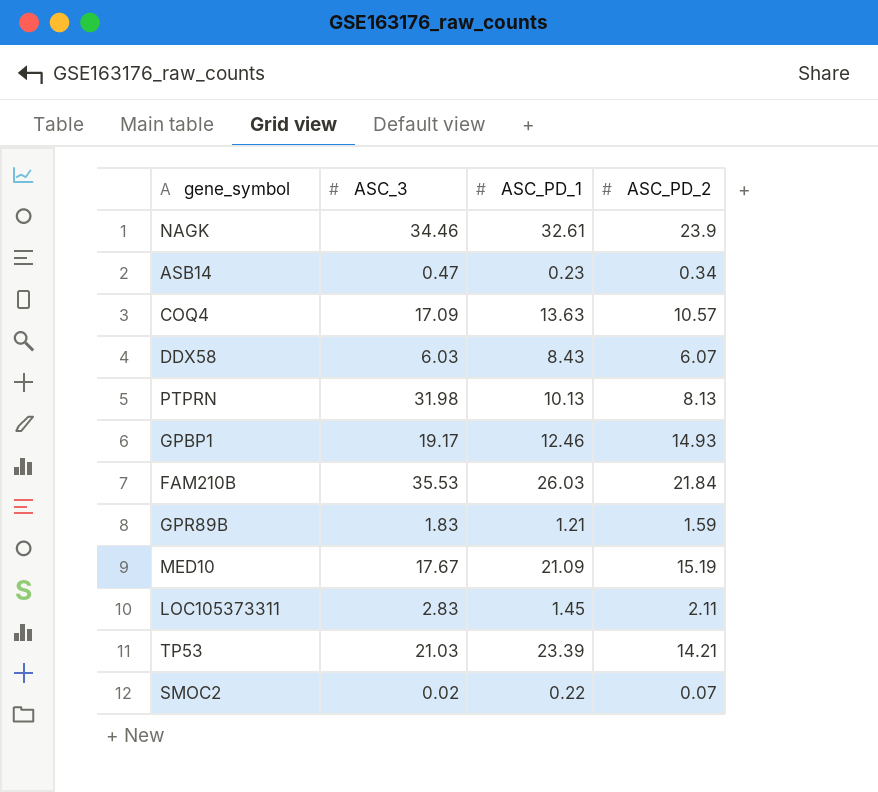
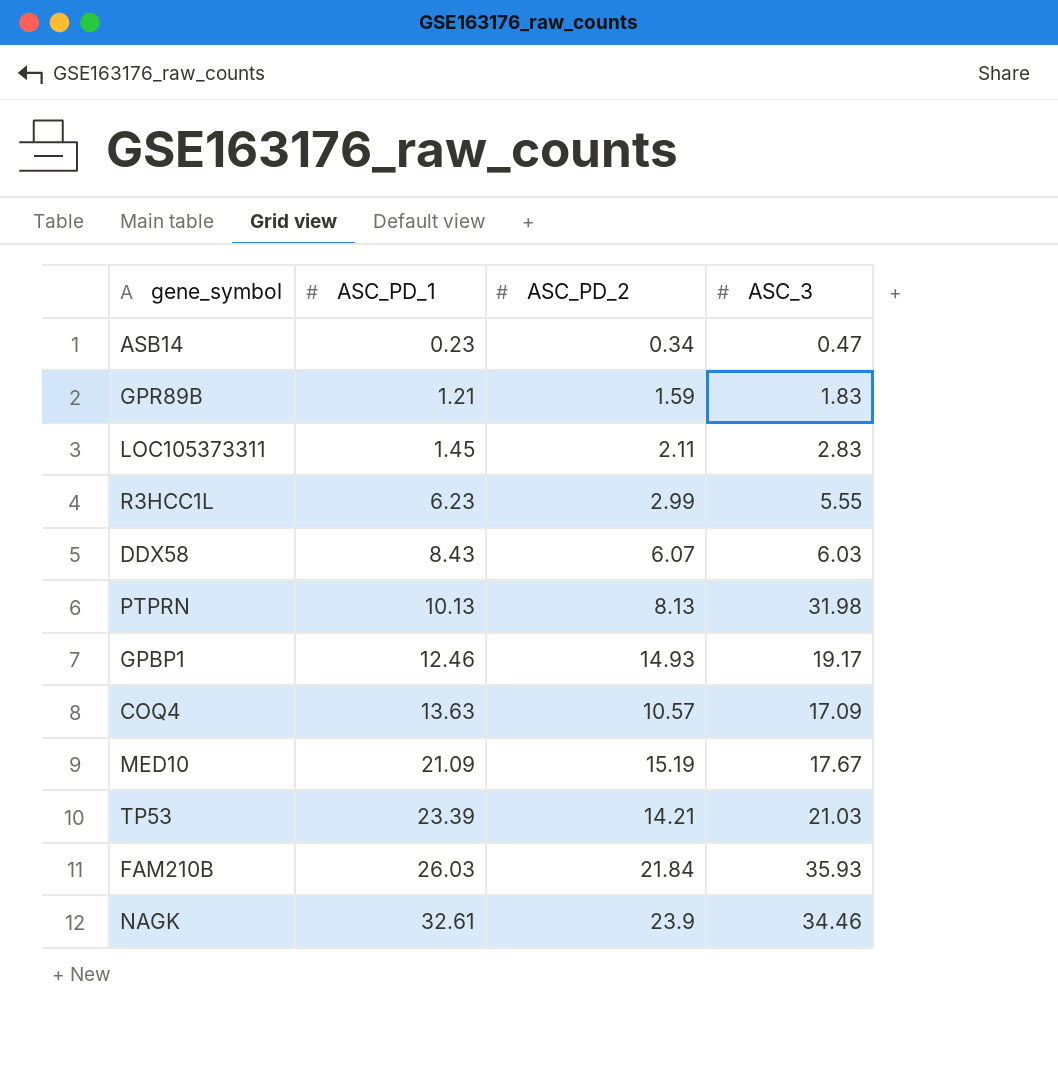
row order: none -> ASC_PD_1 ascending
column ASC_3 | position: 2 -> 4
row SMOC2: 0.02 | 0.22 | 0.07 -> none
row R3HCC1L: none -> 6.23 | 2.99 | 5.55
FAM210B | ASC_3: 35.53 -> 35.93

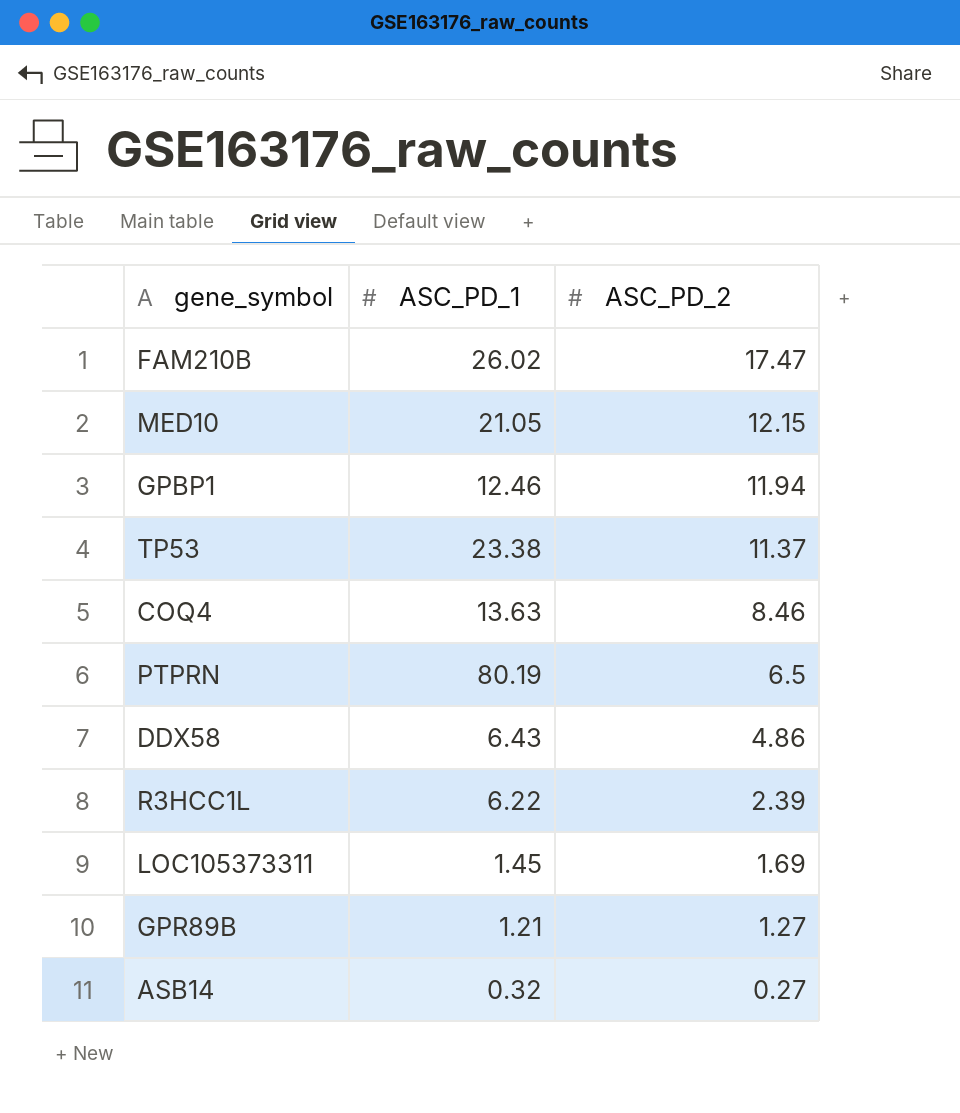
row order: ASC_PD_1 ascending -> ASC_PD_2 descending
column ASC_3 | position: 4 -> none
row NAGK: 32.61 | 23.9 | 34.46 -> none
FAM210B | ASC_PD_1: 26.03 -> 26.02
FAM210B | ASC_PD_2: 21.84 -> 17.47
MED10 | ASC_PD_1: 21.09 -> 21.05
MED10 | ASC_PD_2: 15.19 -> 12.15
GPBP1 | ASC_PD_2: 14.93 -> 11.94
TP53 | ASC_PD_1: 23.39 -> 23.38
TP53 | ASC_PD_2: 14.21 -> 11.37
COQ4 | ASC_PD_2: 10.57 -> 8.46
PTPRN | ASC_PD_1: 10.13 -> 80.19
PTPRN | ASC_PD_2: 8.13 -> 6.5
DDX58 | ASC_PD_1: 8.43 -> 6.43
DDX58 | ASC_PD_2: 6.07 -> 4.86
R3HCC1L | ASC_PD_1: 6.23 -> 6.22
R3HCC1L | ASC_PD_2: 2.99 -> 2.39
LOC105373311 | ASC_PD_2: 2.11 -> 1.69
GPR89B | ASC_PD_2: 1.59 -> 1.27
ASB14 | ASC_PD_1: 0.23 -> 0.32
ASB14 | ASC_PD_2: 0.34 -> 0.27

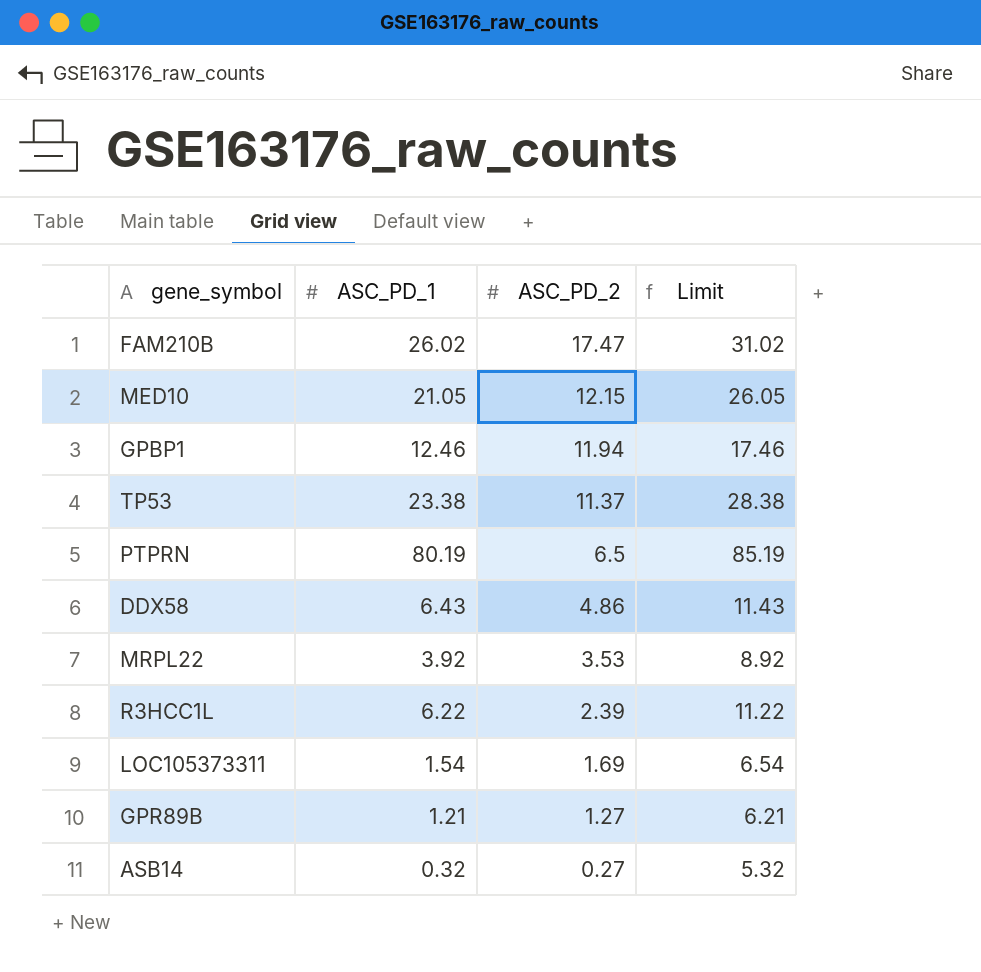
column Limit | formula: none -> [ASC_PD_1] + 5
row COQ4: 13.63 | 8.46 -> none
row MRPL22: none -> 3.92 | 3.53 | 8.92
LOC105373311 | ASC_PD_1: 1.45 -> 1.54

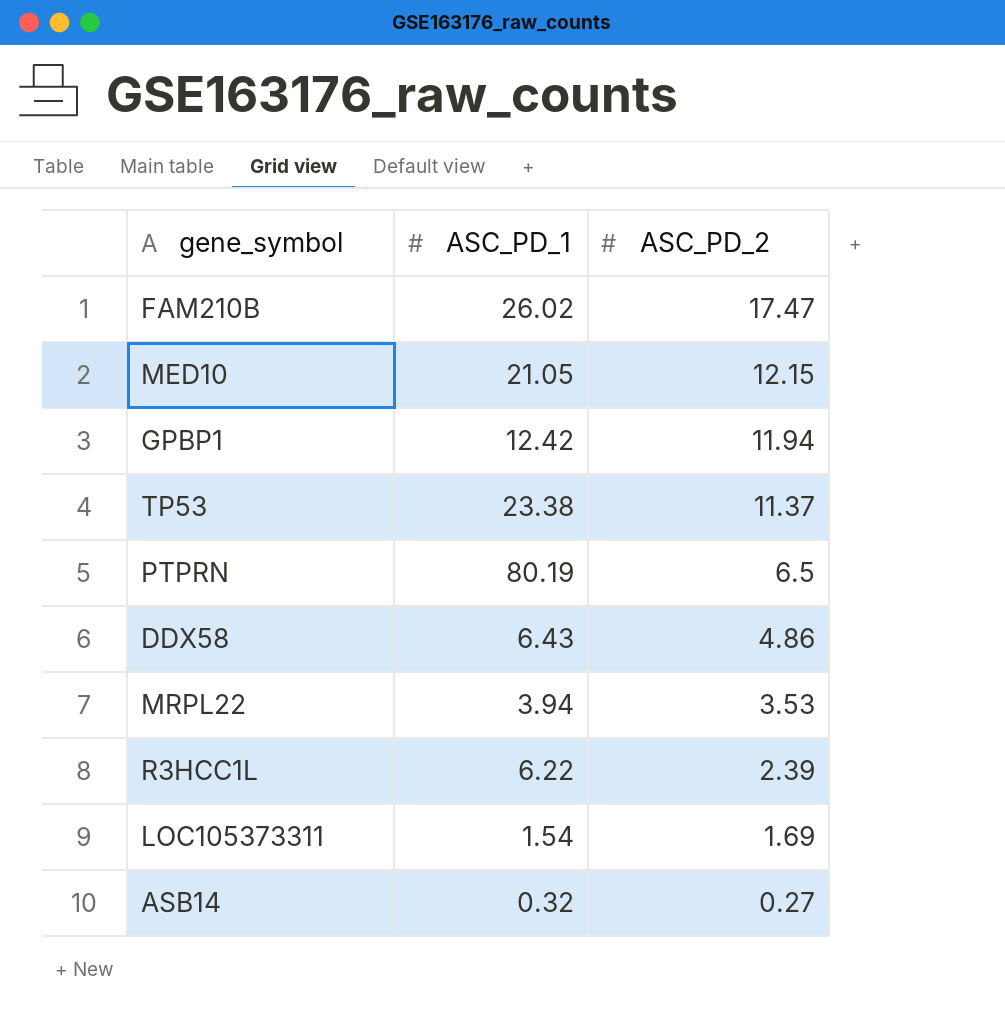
column Limit | formula: [ASC_PD_1] + 5 -> none
row GPR89B: 1.21 | 1.27 | 6.21 -> none
GPBP1 | ASC_PD_1: 12.46 -> 12.42
MRPL22 | ASC_PD_1: 3.92 -> 3.94

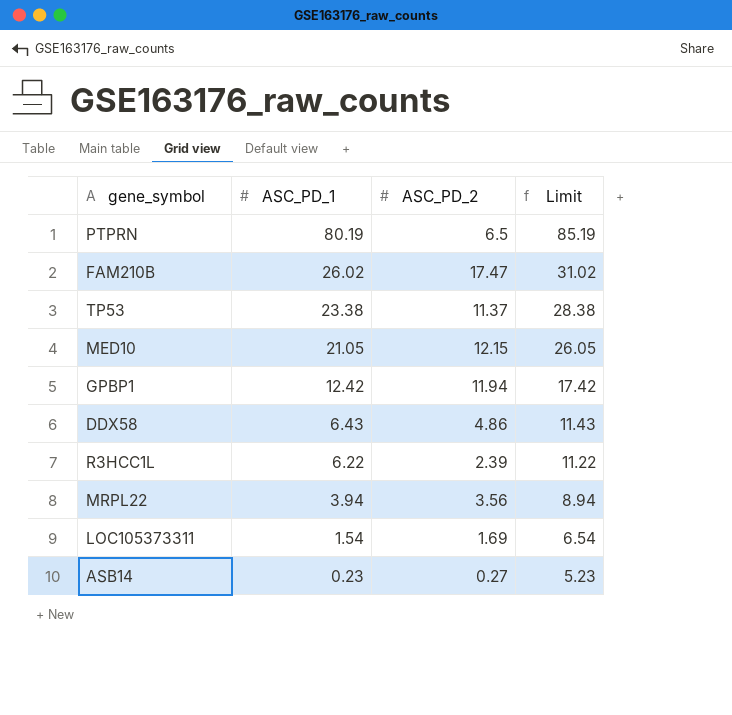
row order: ASC_PD_2 descending -> ASC_PD_1 descending
column Limit | formula: none -> [ASC_PD_1] + 5
MRPL22 | ASC_PD_2: 3.53 -> 3.56
ASB14 | ASC_PD_1: 0.32 -> 0.23

